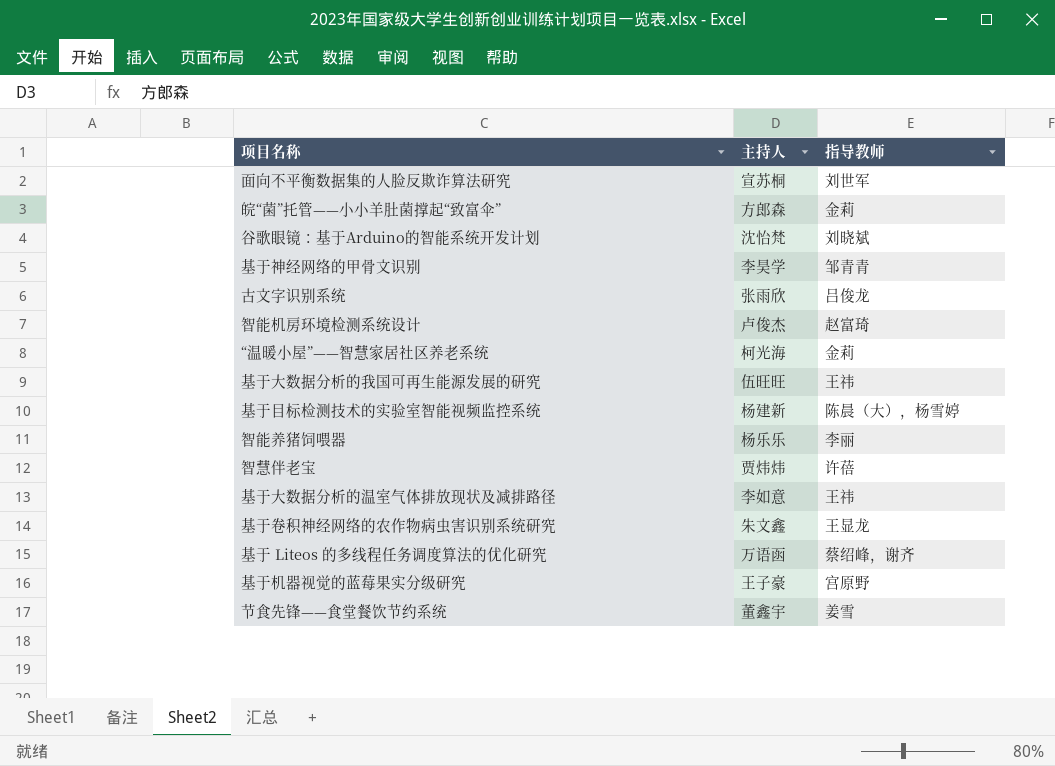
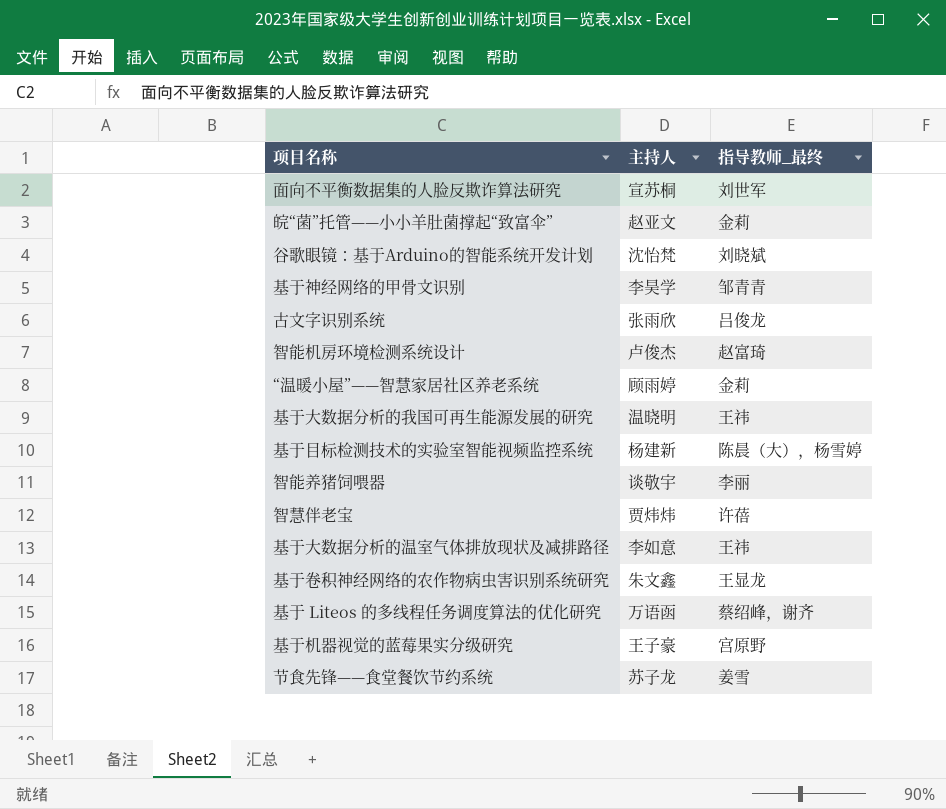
column name: 指导教师 -> 指导教师_最终
皖“菌”托管——小小羊肚菌撑起“致富伞” | 主持人: 方郎森 -> 赵亚文
“温暖小屋”——智慧家居社区养老系统 | 主持人: 柯光海 -> 顾雨婷
基于大数据分析的我国可再生能源发展的研究 | 主持人: 伍旺旺 -> 温晓明
智能养猪饲喂器 | 主持人: 杨乐乐 -> 谈敬宇
节食先锋——食堂餐饮节约系统 | 主持人: 董鑫宇 -> 苏子龙

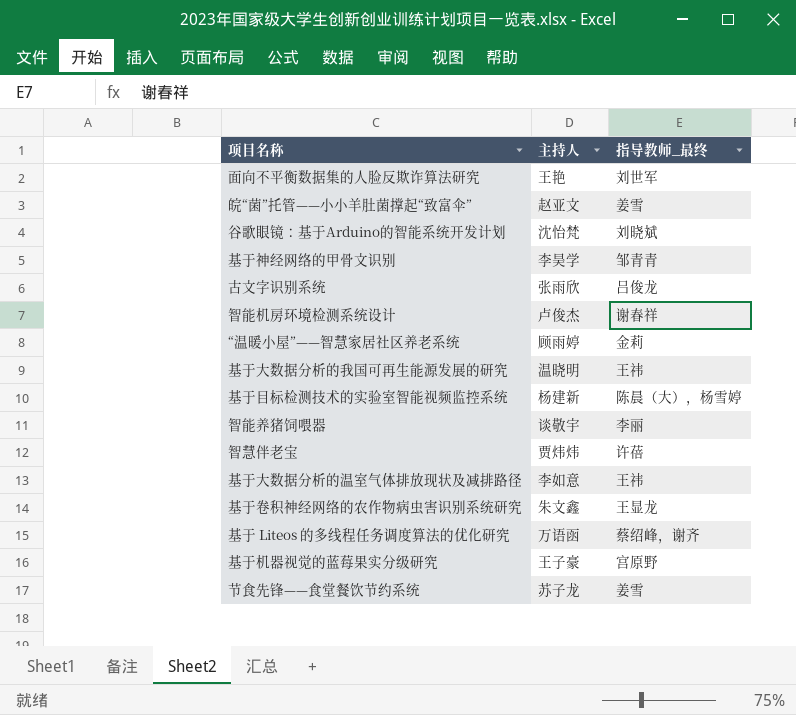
面向不平衡数据集的人脸反欺诈算法研究 | 主持人: 宣苏桐 -> 王艳
皖“菌”托管——小小羊肚菌撑起“致富伞” | 指导教师_最终: 金莉 -> 姜雪
智能机房环境检测系统设计 | 指导教师_最终: 赵富琦 -> 谢春祥

